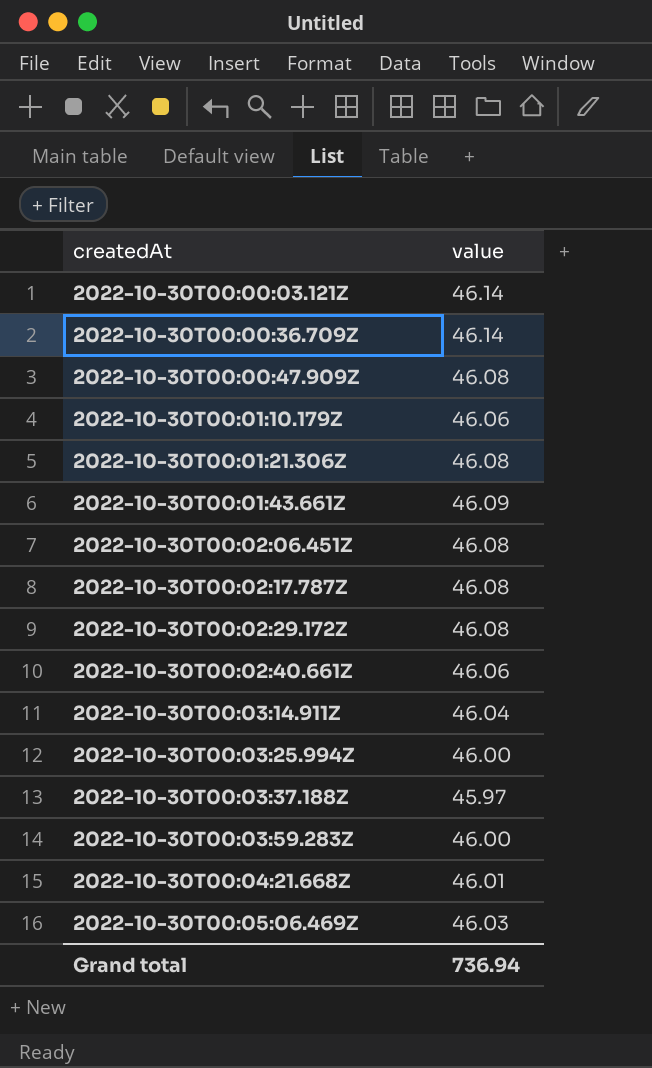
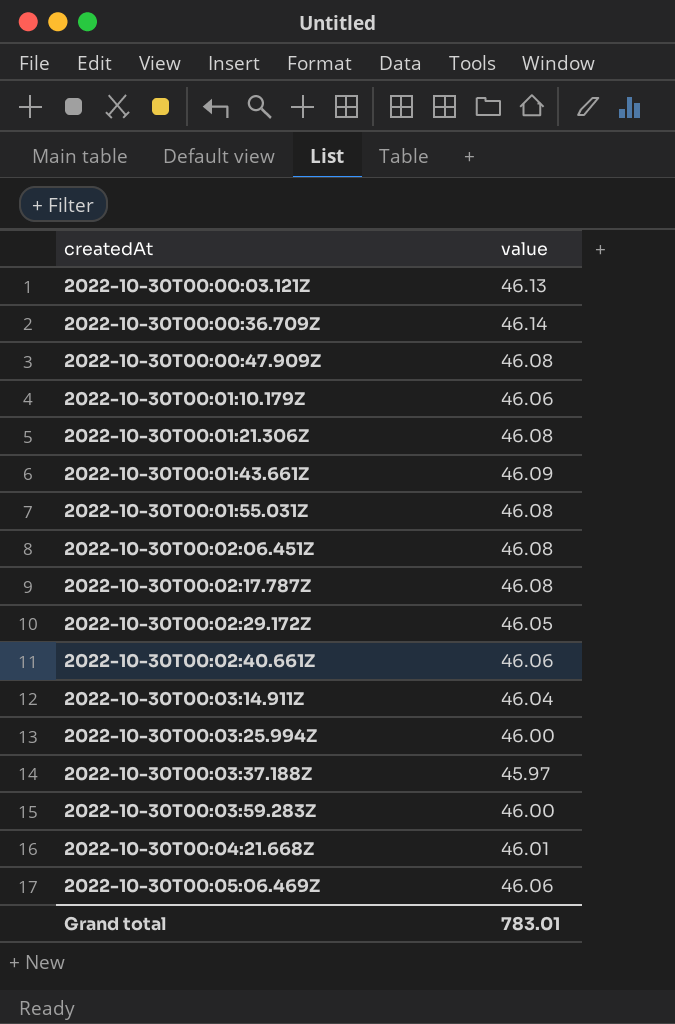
2022-10-30T00:00:03.121Z | value: 46.14 -> 46.13
row 2022-10-30T00:01:55.031Z: none -> 46.08
2022-10-30T00:02:29.172Z | value: 46.08 -> 46.05
2022-10-30T00:05:06.469Z | value: 46.03 -> 46.06
Grand total | value: 736.94 -> 783.01

